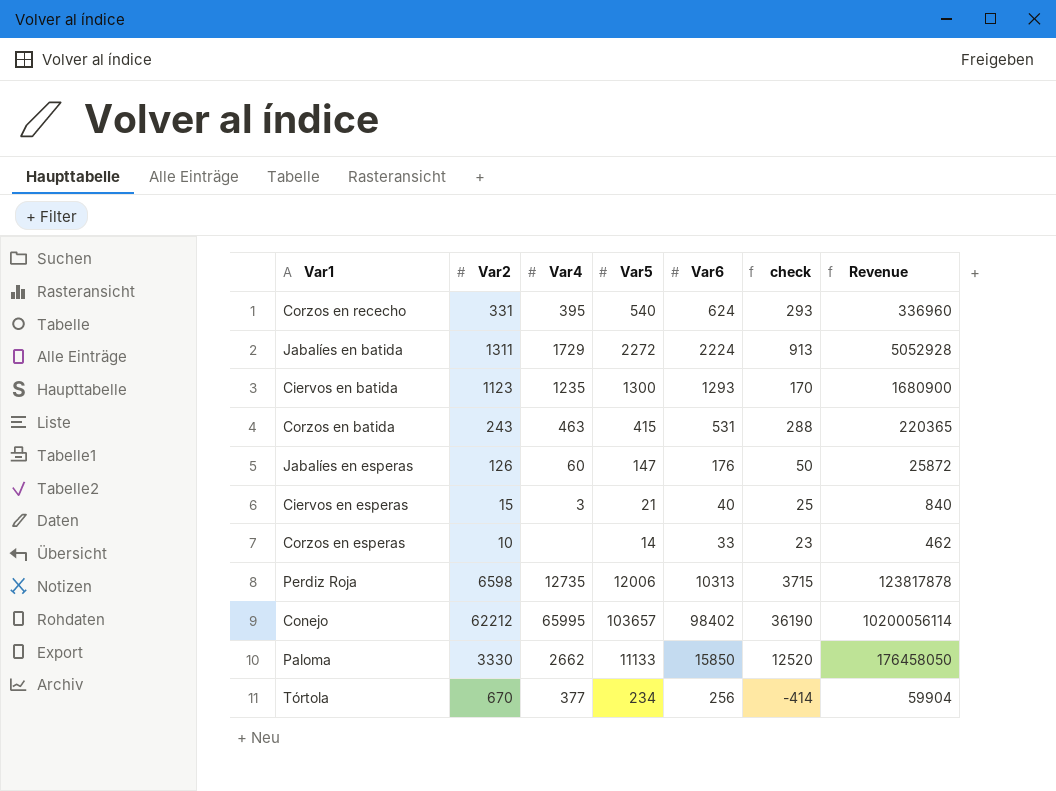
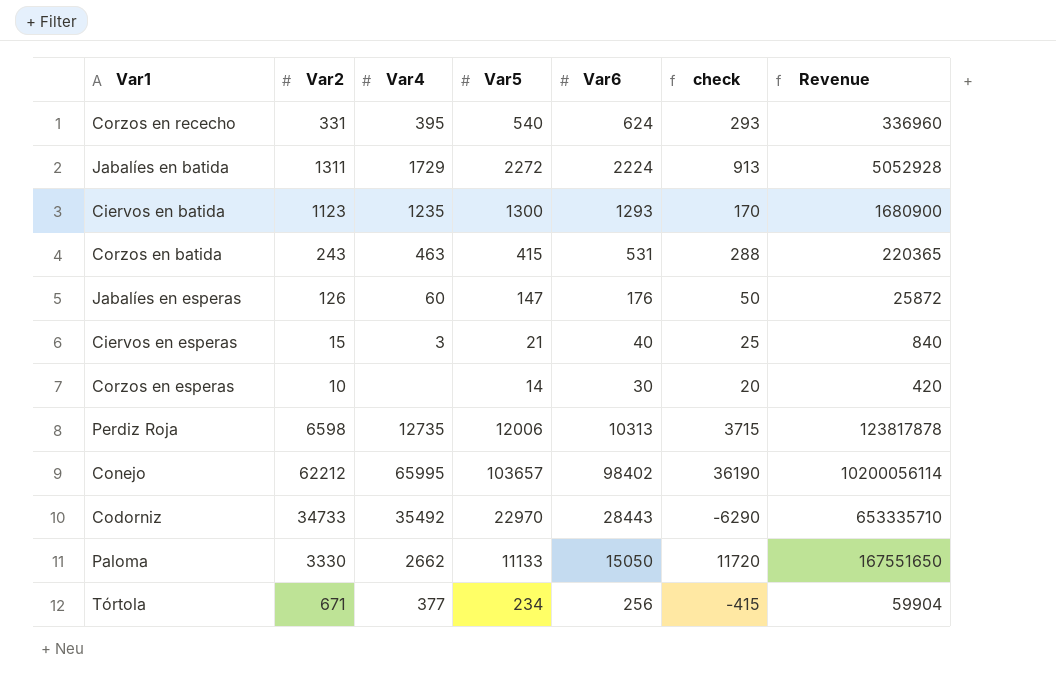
Corzos en esperas | Var6: 33 -> 30
Corzos en esperas | check: 23 -> 20
Corzos en esperas | Revenue: 462 -> 420
row Codorniz: none -> 34733 | 35492 | 22970 | 28443 | -6290 | 653335710
Paloma | Var6: 15850 -> 15050
Paloma | check: 12520 -> 11720
Paloma | Revenue: 176458050 -> 167551650
Tórtola | Var2: 670 -> 671
Tórtola | check: -414 -> -415

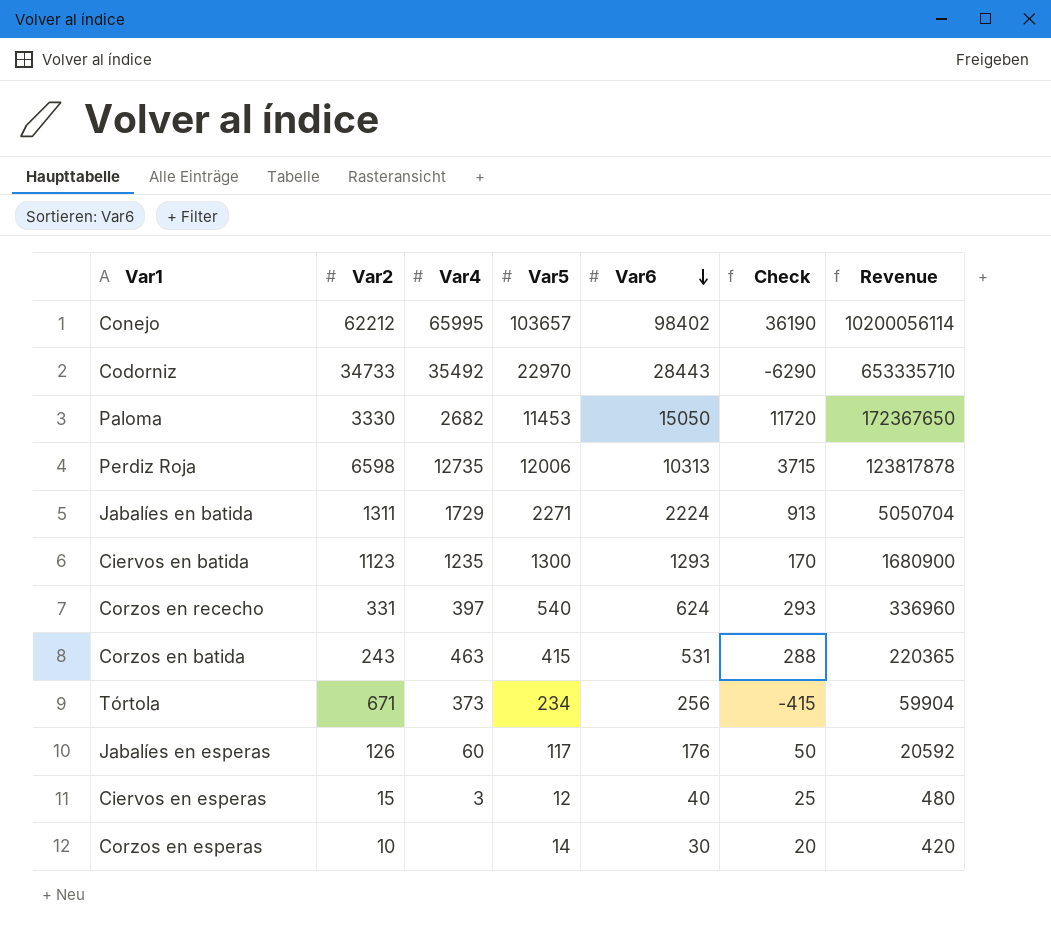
row order: none -> Var6 descending
column name: check -> Check
Paloma | Var4: 2662 -> 2682
Paloma | Var5: 11133 -> 11453
Paloma | Revenue: 167551650 -> 172367650
Jabalíes en batida | Var5: 2272 -> 2271
Jabalíes en batida | Revenue: 5052928 -> 5050704
Corzos en rececho | Var4: 395 -> 397
Tórtola | Var4: 377 -> 373
Jabalíes en esperas | Var5: 147 -> 117
Jabalíes en esperas | Revenue: 25872 -> 20592
Ciervos en esperas | Var5: 21 -> 12
Ciervos en esperas | Revenue: 840 -> 480

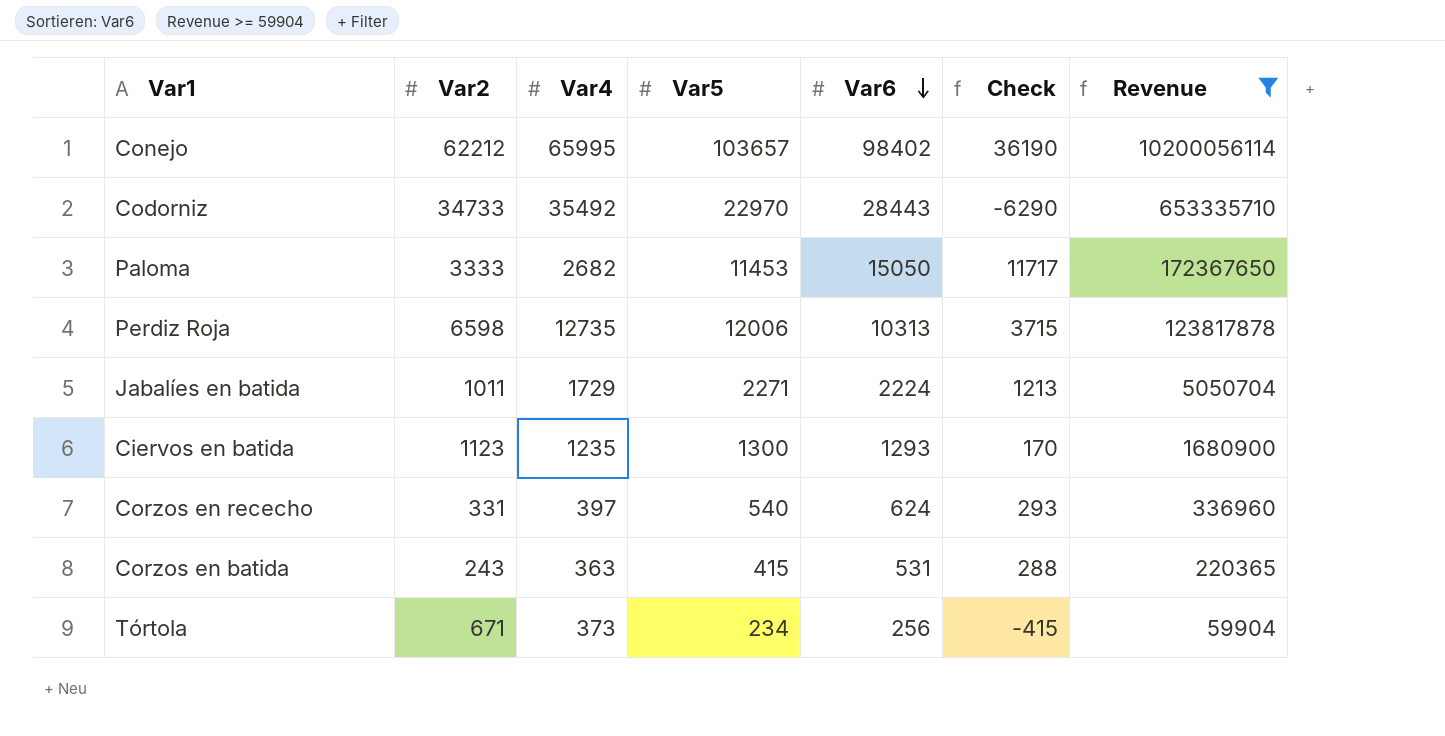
filter: none -> Revenue >= 59904
Paloma | Var2: 3330 -> 3333
Paloma | Check: 11720 -> 11717
Jabalíes en batida | Var2: 1311 -> 1011
Jabalíes en batida | Check: 913 -> 1213
Corzos en batida | Var4: 463 -> 363

